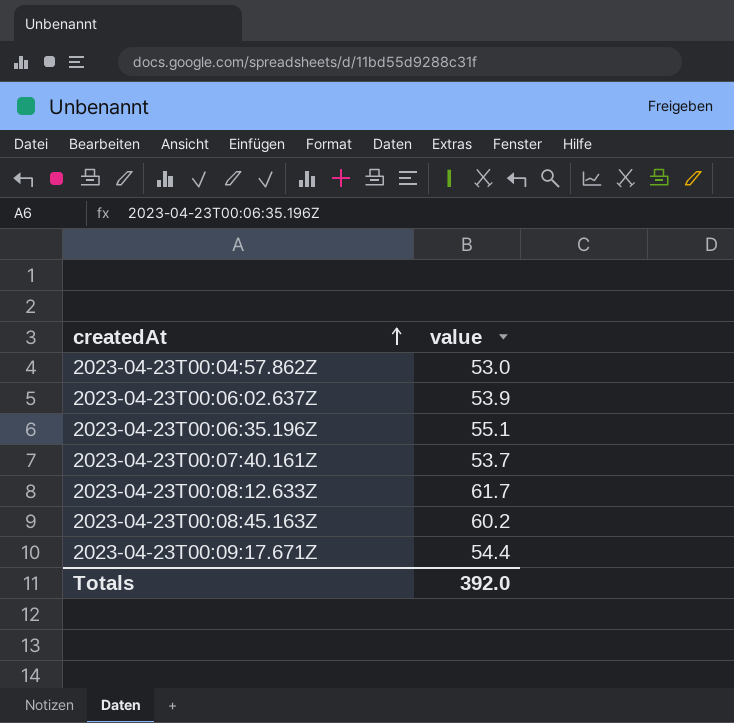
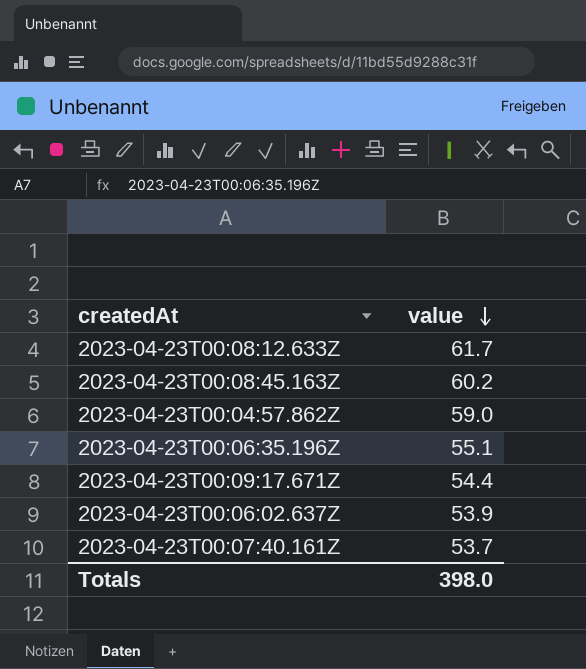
row order: createdAt ascending -> value descending
2023-04-23T00:04:57.862Z | value: 53.0 -> 59.0
Totals | value: 392.0 -> 398.0

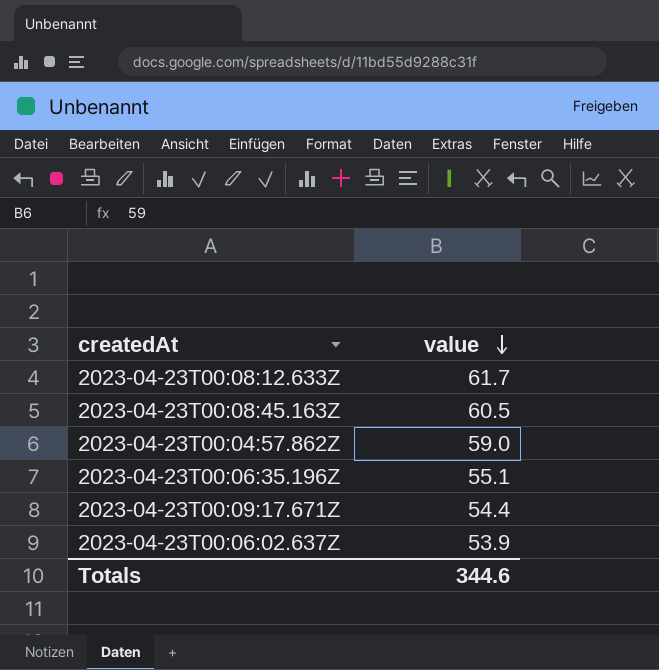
row 2023-04-23T00:07:40.161Z: 53.7 -> none
2023-04-23T00:08:45.163Z | value: 60.2 -> 60.5
Totals | value: 398.0 -> 344.6

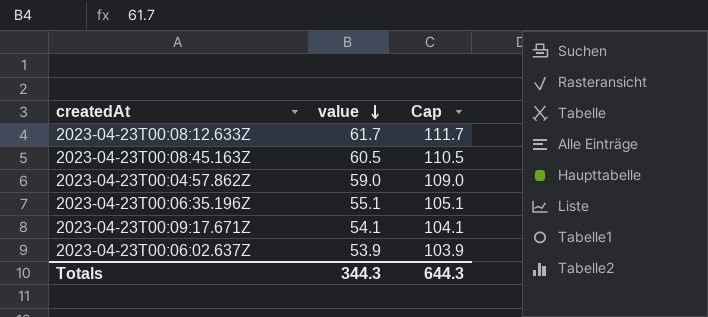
column Cap | formula: none -> [value] + 50
2023-04-23T00:09:17.671Z | value: 54.4 -> 54.1
Totals | value: 344.6 -> 344.3

